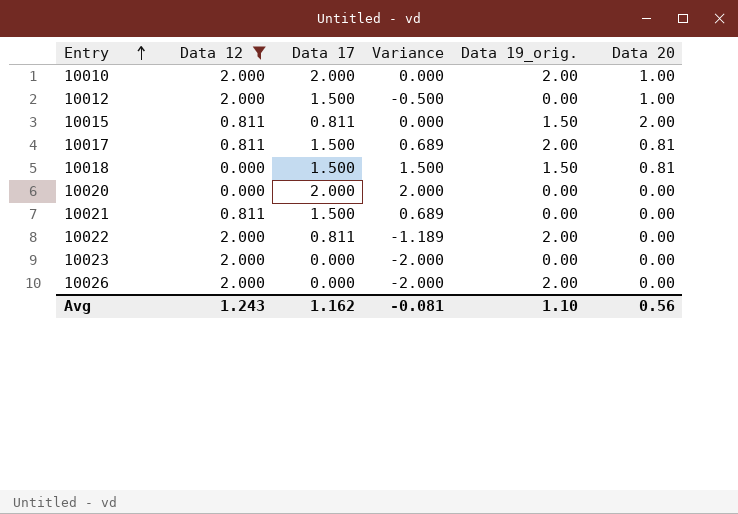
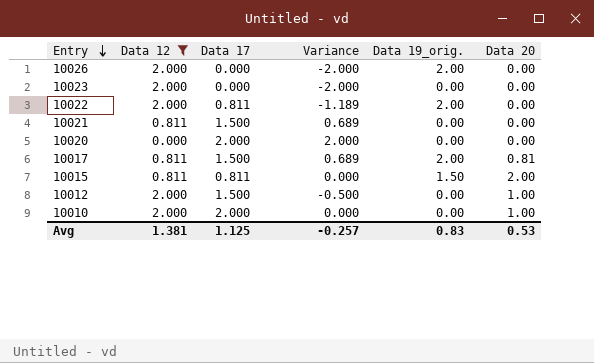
row order: Entry ascending -> Entry descending
row 10018: 0.000 | 1.500 | 1.500 | 1.50 | 0.81 -> none
10010 | Data 19_orig.: 2.00 -> 0.00
Avg | Data 12: 1.243 -> 1.381
Avg | Data 17: 1.162 -> 1.125
Avg | Variance: -0.081 -> -0.257
Avg | Data 19_orig.: 1.10 -> 0.83
Avg | Data 20: 0.56 -> 0.53

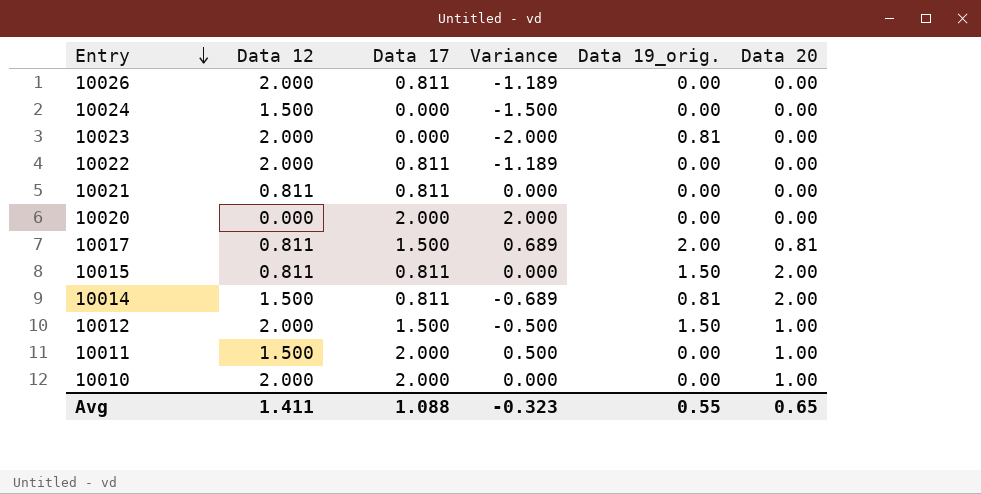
filter: Data 12 != 1.500 -> none
10026 | Data 17: 0.000 -> 0.811
10026 | Variance: -2.000 -> -1.189
10026 | Data 19_orig.: 2.00 -> 0.00
10023 | Data 19_orig.: 0.00 -> 0.81
10022 | Data 19_orig.: 2.00 -> 0.00
10021 | Data 17: 1.500 -> 0.811
10021 | Variance: 0.689 -> 0.000
10012 | Data 19_orig.: 0.00 -> 1.50
Avg | Data 12: 1.381 -> 1.411
Avg | Data 17: 1.125 -> 1.088
Avg | Variance: -0.257 -> -0.323
Avg | Data 19_orig.: 0.83 -> 0.55
Avg | Data 20: 0.53 -> 0.65

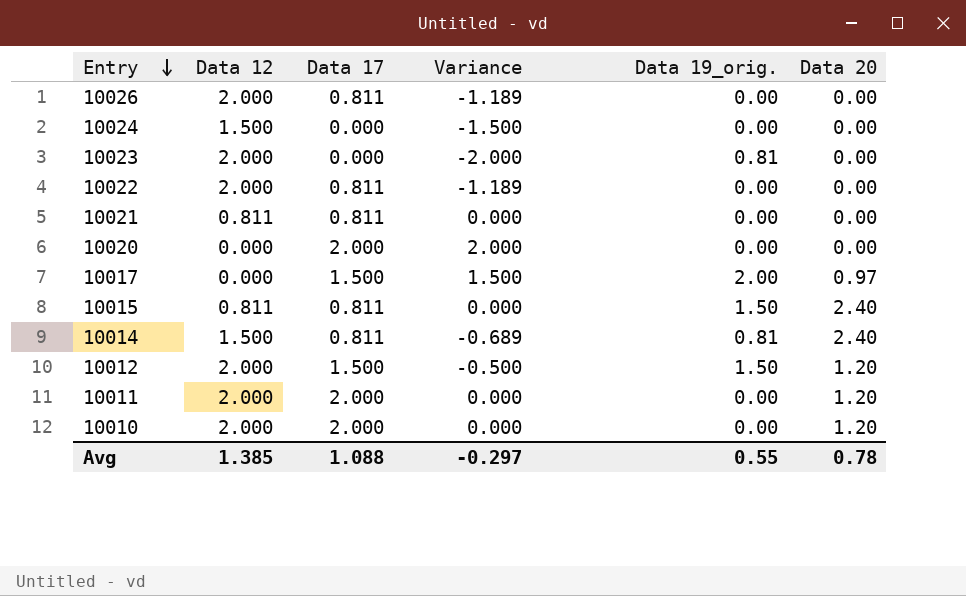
10017 | Data 12: 0.811 -> 0.000
10017 | Variance: 0.689 -> 1.500
10017 | Data 20: 0.81 -> 0.97
10015 | Data 20: 2.00 -> 2.40
10014 | Data 20: 2.00 -> 2.40
10012 | Data 20: 1.00 -> 1.20
10011 | Data 12: 1.500 -> 2.000
10011 | Variance: 0.500 -> 0.000
10011 | Data 20: 1.00 -> 1.20
10010 | Data 20: 1.00 -> 1.20
Avg | Data 12: 1.411 -> 1.385
Avg | Variance: -0.323 -> -0.297
Avg | Data 20: 0.65 -> 0.78

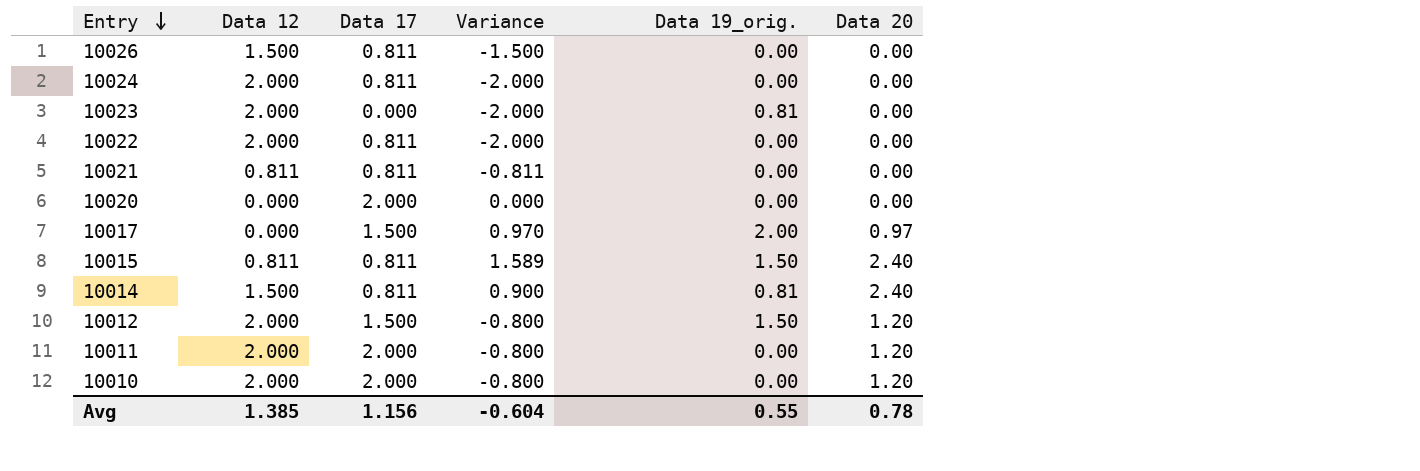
column Variance | formula: [Data 17] - [Data 12] -> [Data 20] - [Data 12]
10026 | Data 12: 2.000 -> 1.500
10024 | Data 12: 1.500 -> 2.000
10024 | Data 17: 0.000 -> 0.811
Avg | Data 17: 1.088 -> 1.156
Avg | Variance: -0.297 -> -0.604

